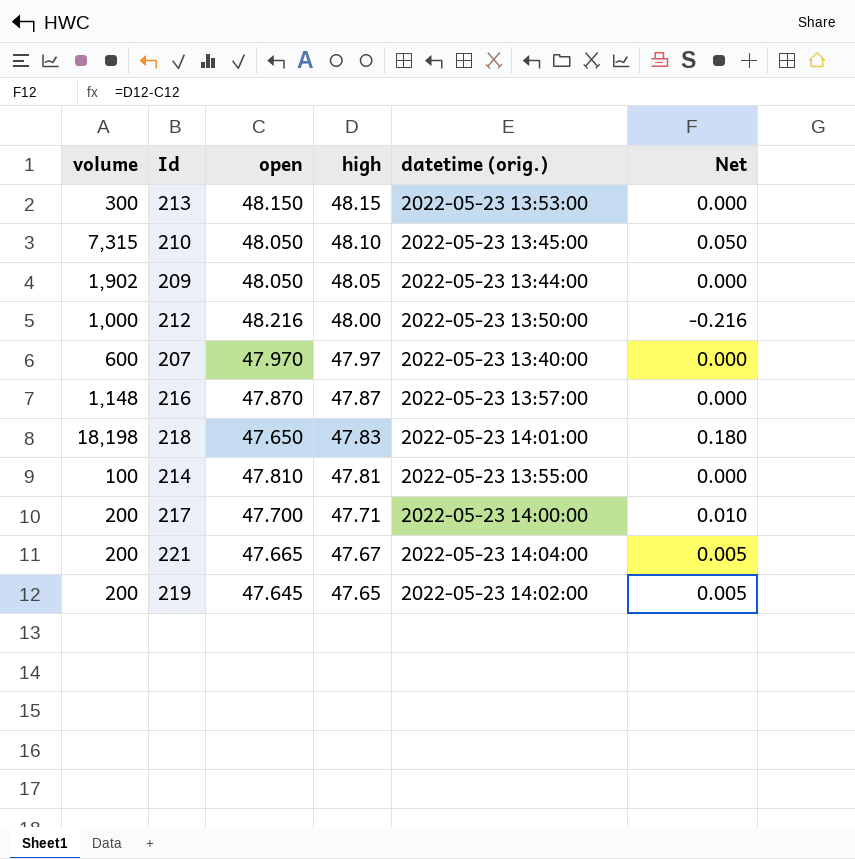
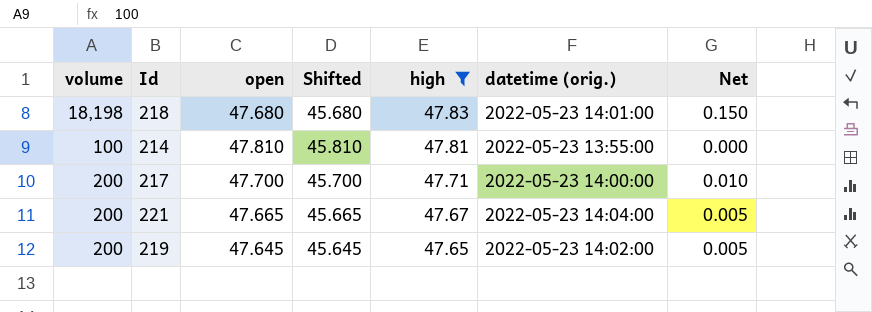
filter: none -> high <= 47.83
column Shifted | formula: none -> [open] - 2
218 | open: 47.650 -> 47.680
218 | Net: 0.180 -> 0.150

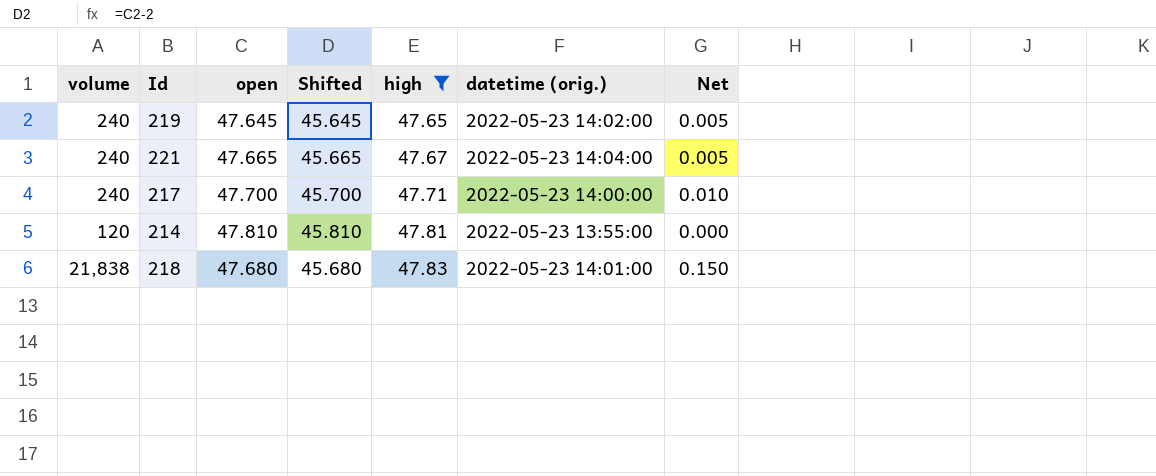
row order: high descending -> high ascending
219 | volume: 200 -> 240
221 | volume: 200 -> 240
217 | volume: 200 -> 240
214 | volume: 100 -> 120
218 | volume: 18,198 -> 21,838

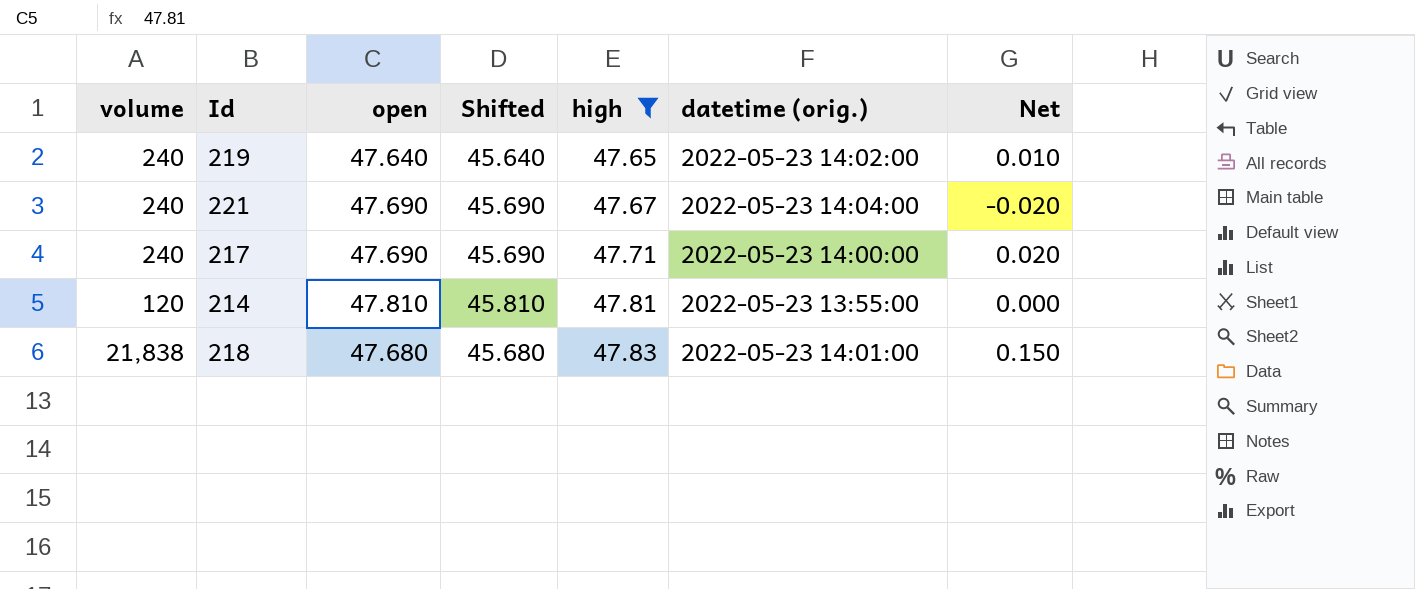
219 | open: 47.645 -> 47.640
219 | Shifted: 45.645 -> 45.640
219 | Net: 0.005 -> 0.010
221 | open: 47.665 -> 47.690
221 | Shifted: 45.665 -> 45.690
221 | Net: 0.005 -> -0.020
217 | open: 47.700 -> 47.690
217 | Shifted: 45.700 -> 45.690
217 | Net: 0.010 -> 0.020

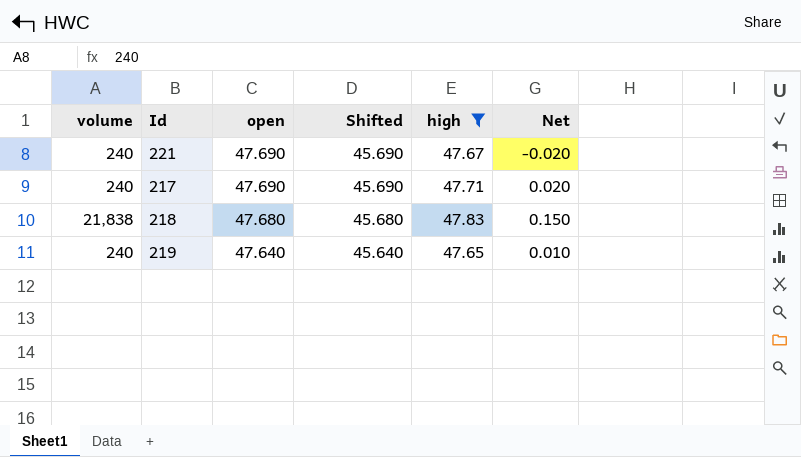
row order: high ascending -> open descending
column datetime (orig.) | position: 6 -> none
row 214: 120 | 47.810 | 45.810 | 47.81 | 2022-05-23 13:55:00 | 0.000 -> none

